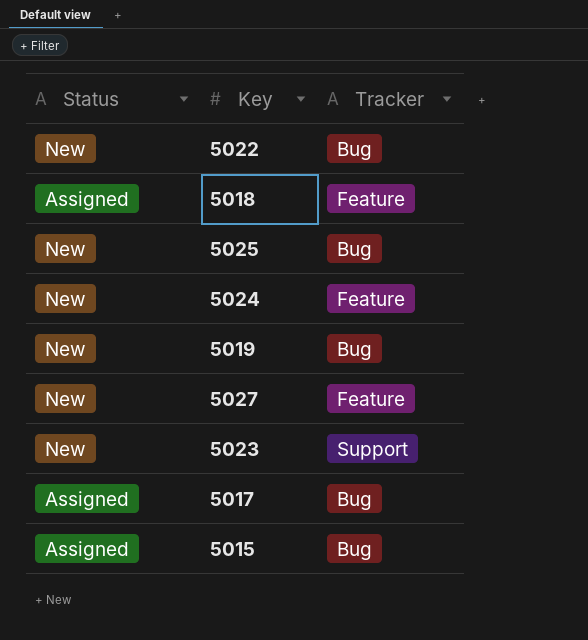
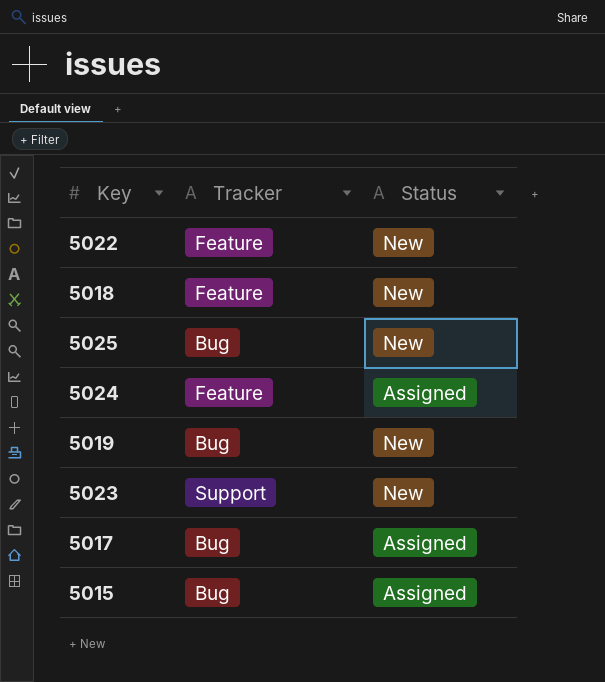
column Status | position: 1 -> 3
row 5027: New | Feature -> none
5022 | Tracker: Bug -> Feature
5018 | Status: Assigned -> New
5024 | Status: New -> Assigned

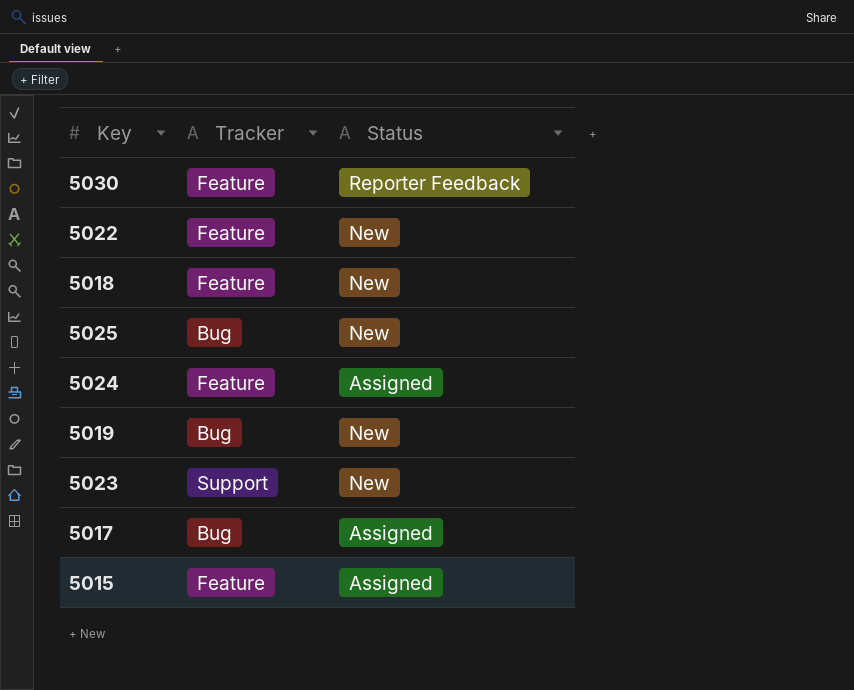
row 5030: none -> Feature | Reporter Feedback
5015 | Tracker: Bug -> Feature

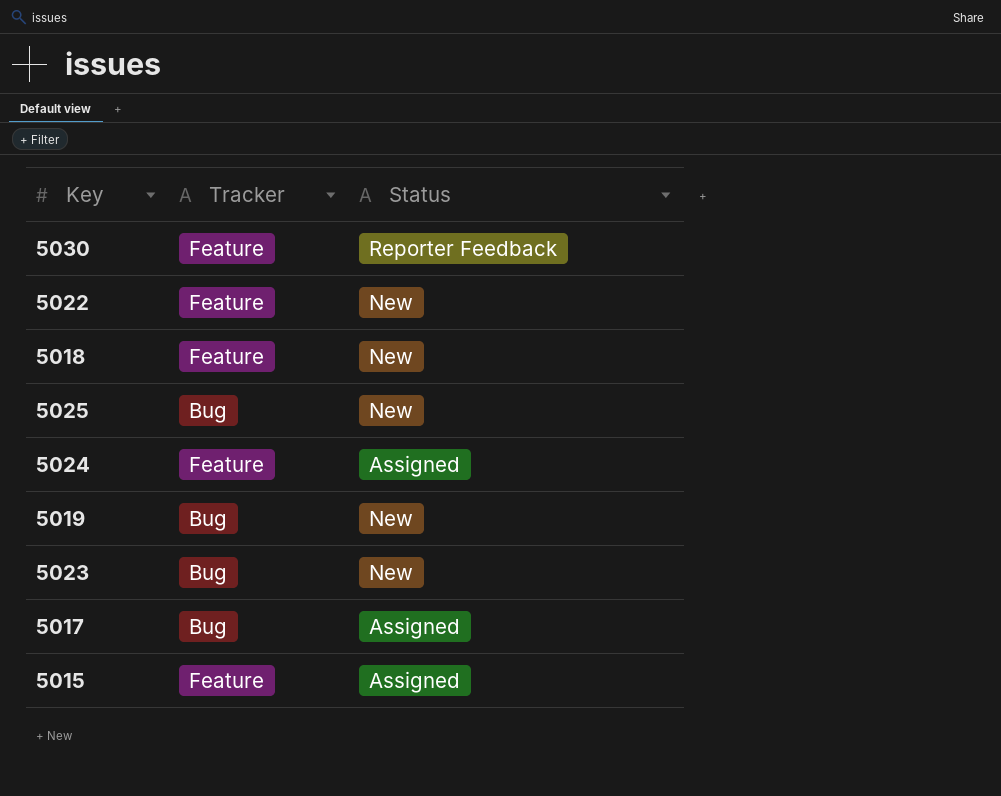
5023 | Tracker: Support -> Bug

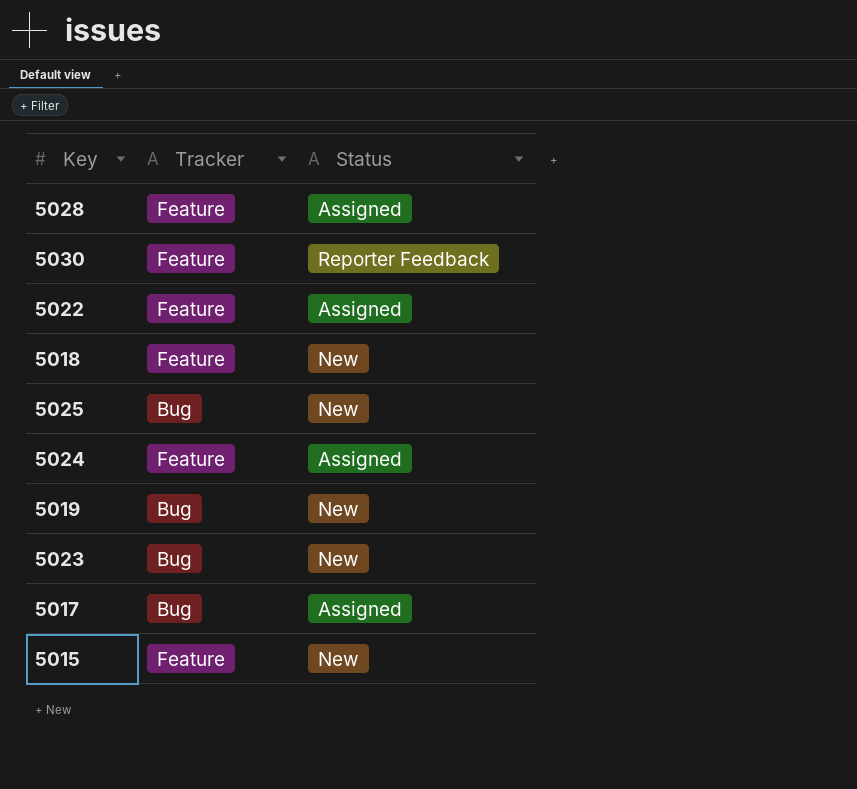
row 5028: none -> Feature | Assigned
5022 | Status: New -> Assigned
5015 | Status: Assigned -> New

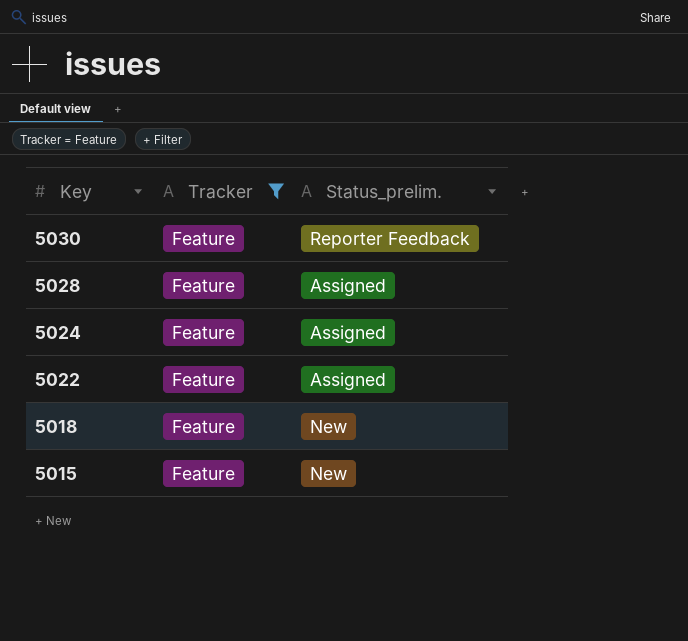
filter: none -> Tracker = Feature
row order: none -> Key descending
column name: Status -> Status_prelim.

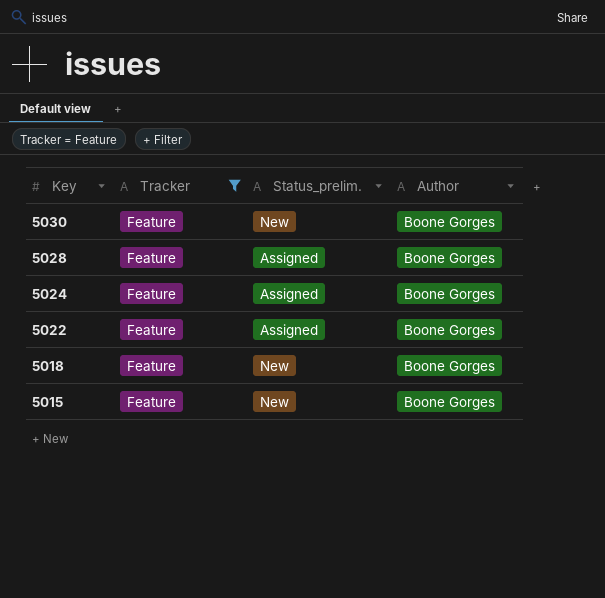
column Author | position: none -> 4
5030 | Status_prelim.: Reporter Feedback -> New

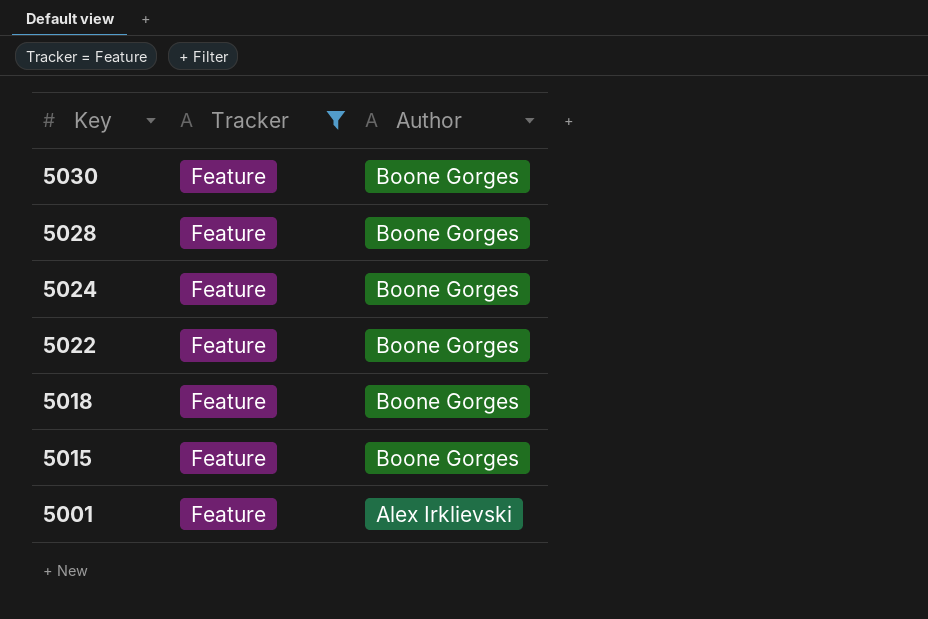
column Status_prelim. | position: 3 -> none
row 5001: none -> Feature | Alex Irklievski

